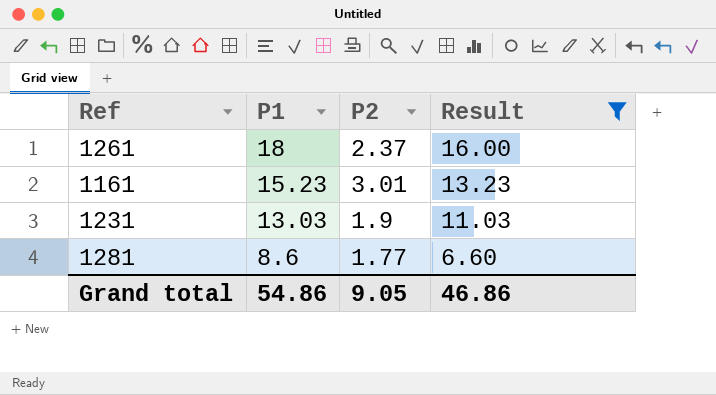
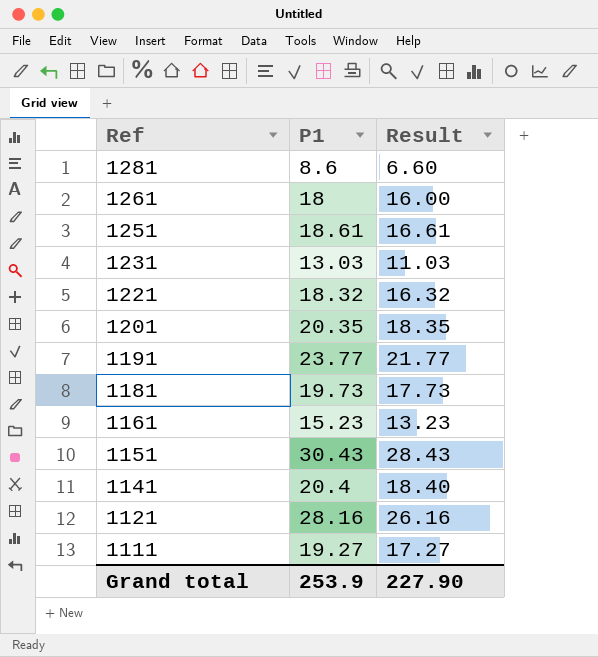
filter: Result <= 16.00 -> none
row order: P1 descending -> Ref descending
column P2 | position: 3 -> none
Grand total | P1: 54.86 -> 253.9
Grand total | Result: 46.86 -> 227.90

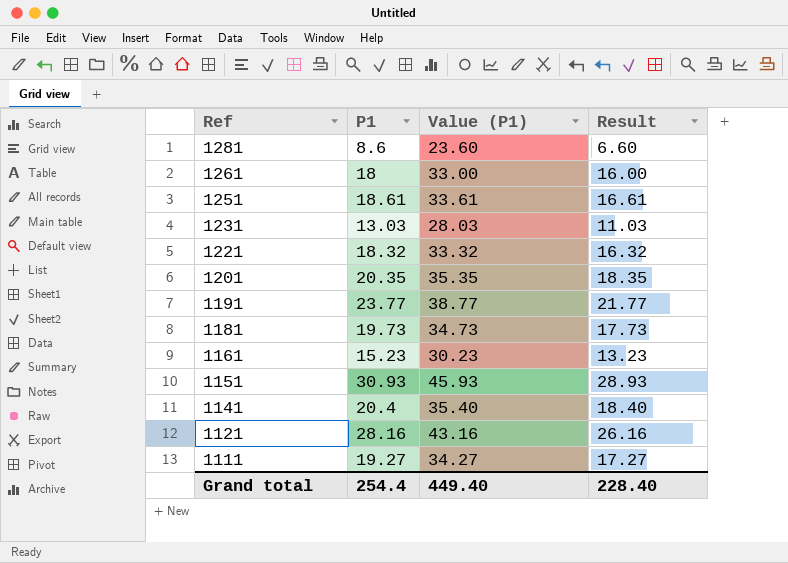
column Value (P1) | formula: none -> [P1] + 15
1151 | P1: 30.43 -> 30.93
1151 | Result: 28.43 -> 28.93
Grand total | P1: 253.9 -> 254.4
Grand total | Result: 227.90 -> 228.40

